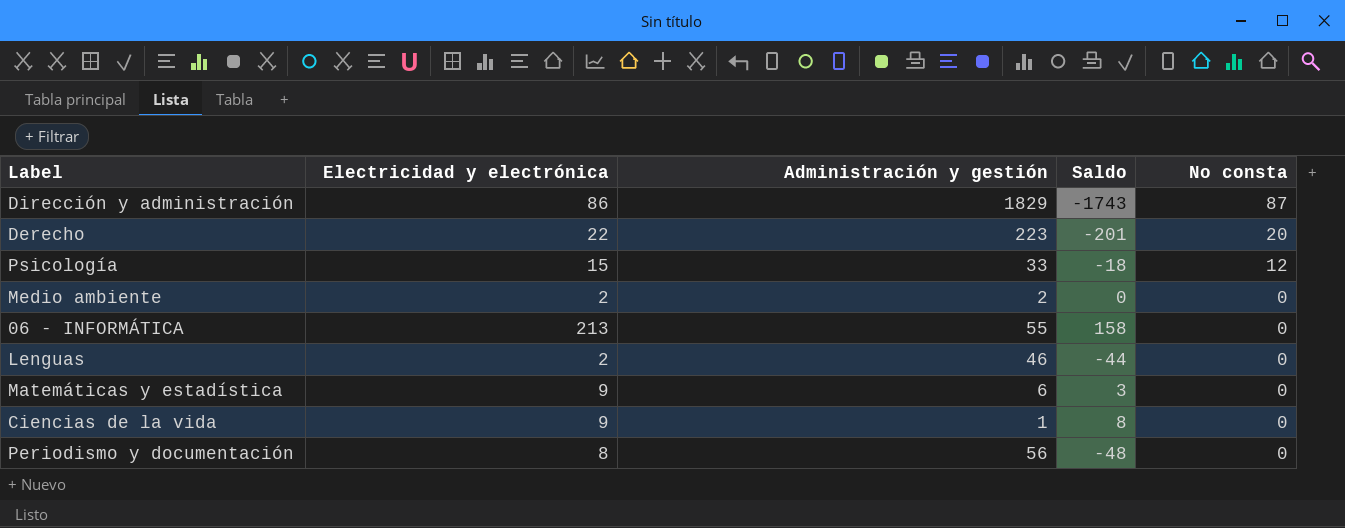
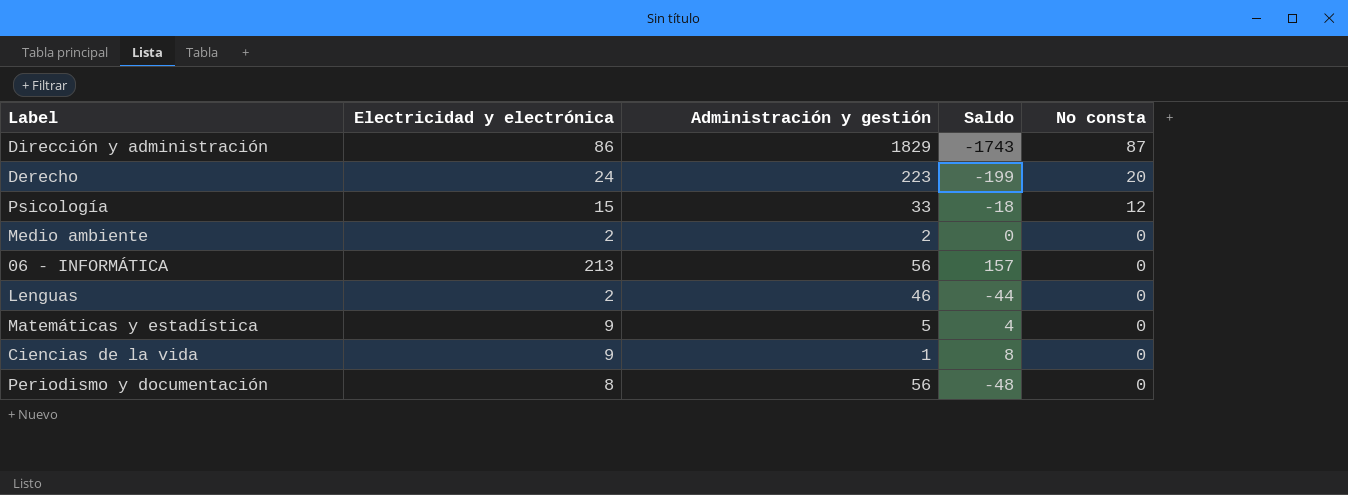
Derecho | Electricidad y electrónica: 22 -> 24
Derecho | Saldo: -201 -> -199
06 - INFORMÁTICA | Administración y gestión: 55 -> 56
06 - INFORMÁTICA | Saldo: 158 -> 157
Matemáticas y estadística | Administración y gestión: 6 -> 5
Matemáticas y estadística | Saldo: 3 -> 4

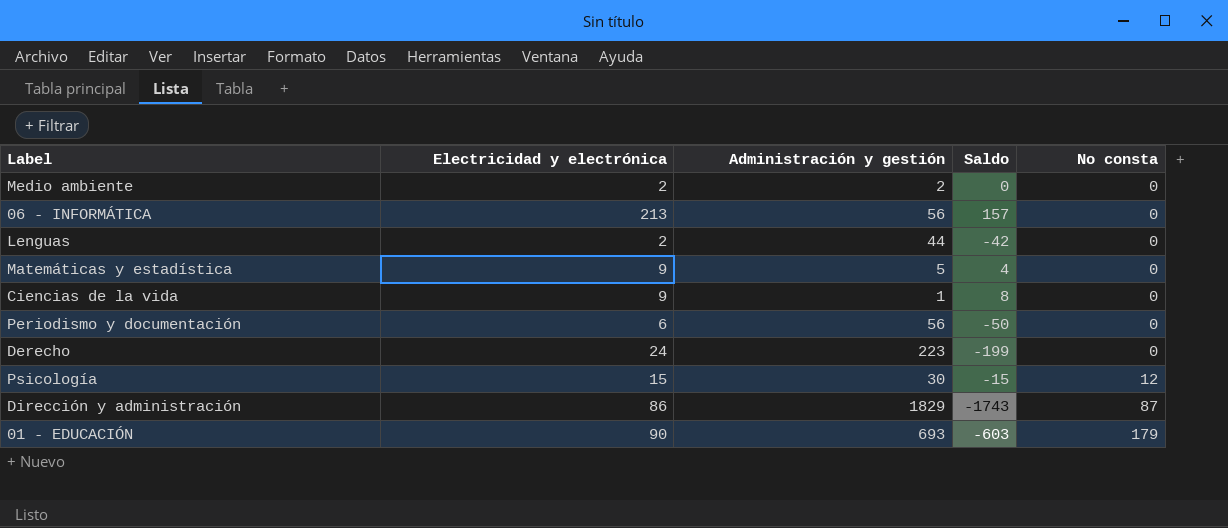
row order: No consta descending -> No consta ascending
Lenguas | Administración y gestión: 46 -> 44
Lenguas | Saldo: -44 -> -42
Periodismo y documentación | Electricidad y electrónica: 8 -> 6
Periodismo y documentación | Saldo: -48 -> -50
Derecho | No consta: 20 -> 0
Psicología | Administración y gestión: 33 -> 30
Psicología | Saldo: -18 -> -15
row 01 - EDUCACIÓN: none -> 90 | 693 | -603 | 179

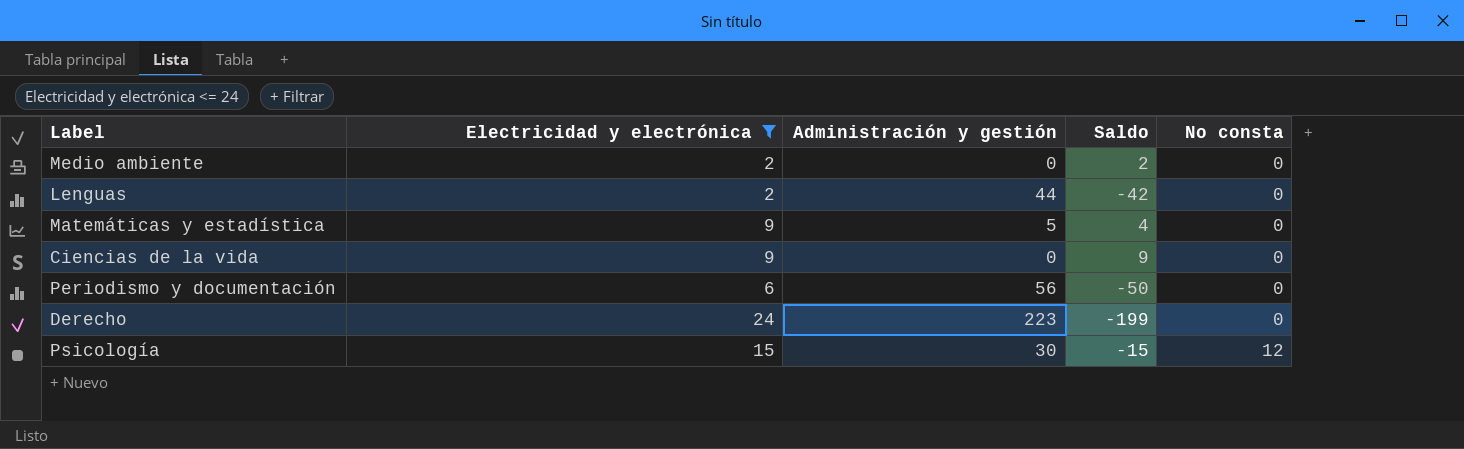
filter: none -> Electricidad y electrónica <= 24
Medio ambiente | Administración y gestión: 2 -> 0
Medio ambiente | Saldo: 0 -> 2
Ciencias de la vida | Administración y gestión: 1 -> 0
Ciencias de la vida | Saldo: 8 -> 9

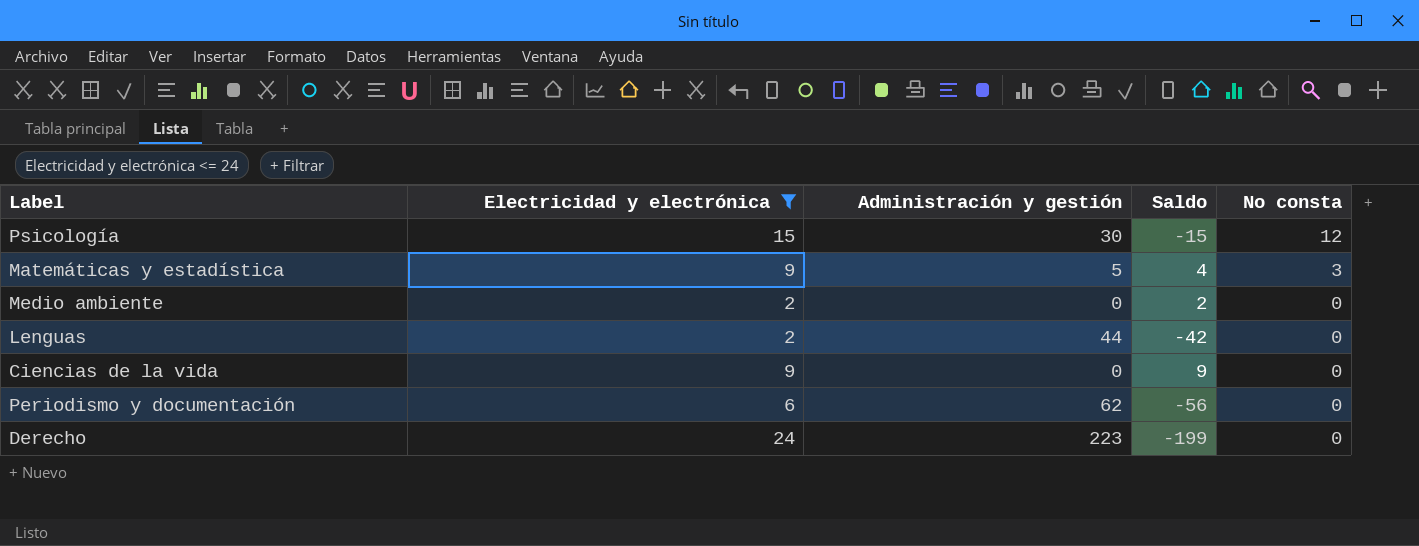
row order: No consta ascending -> No consta descending
Matemáticas y estadística | No consta: 0 -> 3
Periodismo y documentación | Administración y gestión: 56 -> 62
Periodismo y documentación | Saldo: -50 -> -56

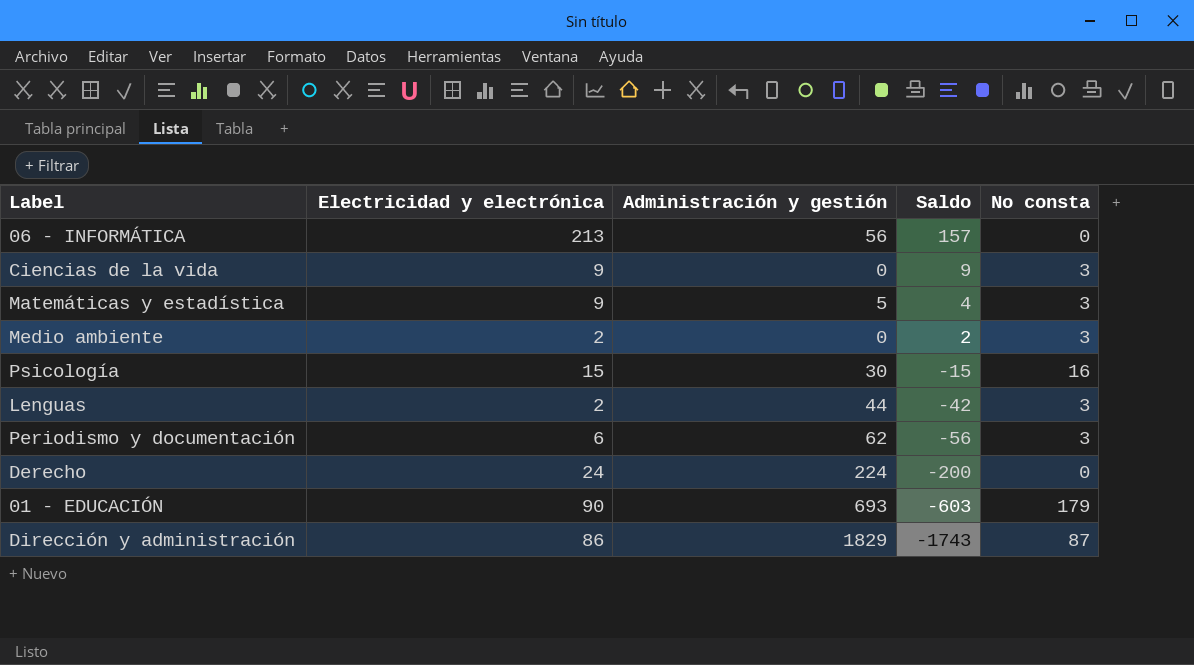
filter: Electricidad y electrónica <= 24 -> none
row order: No consta descending -> Saldo descending
Ciencias de la vida | No consta: 0 -> 3
Medio ambiente | No consta: 0 -> 3
Psicología | No consta: 12 -> 16
Lenguas | No consta: 0 -> 3
Periodismo y documentación | No consta: 0 -> 3
Derecho | Administración y gestión: 223 -> 224
Derecho | Saldo: -199 -> -200

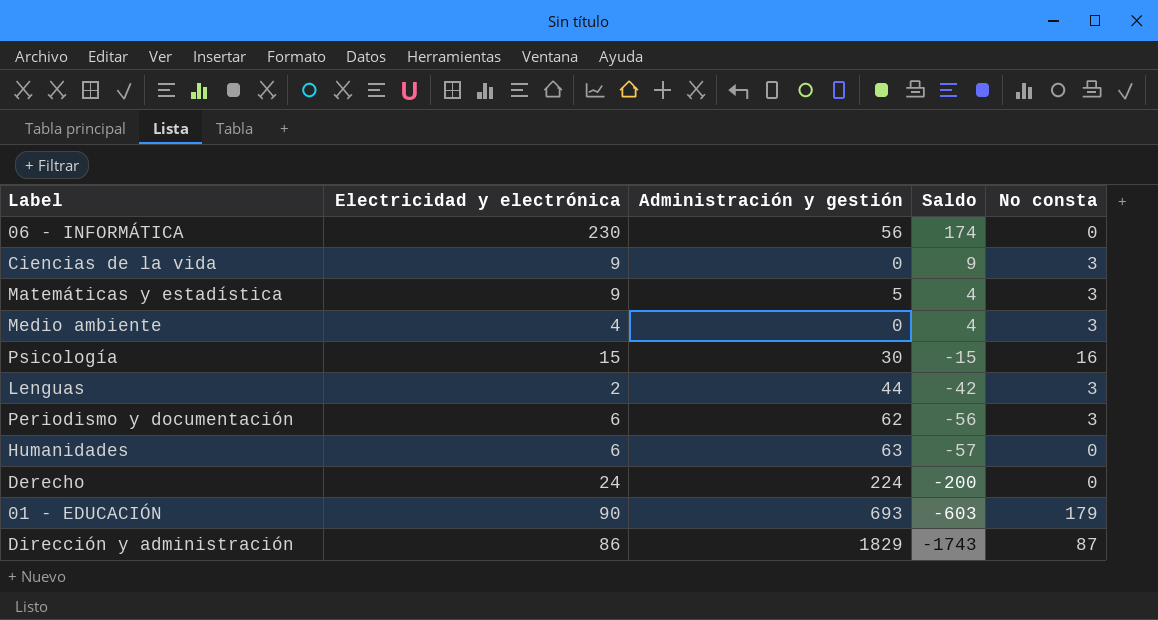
06 - INFORMÁTICA | Electricidad y electrónica: 213 -> 230
06 - INFORMÁTICA | Saldo: 157 -> 174
Medio ambiente | Electricidad y electrónica: 2 -> 4
Medio ambiente | Saldo: 2 -> 4
row Humanidades: none -> 6 | 63 | -57 | 0

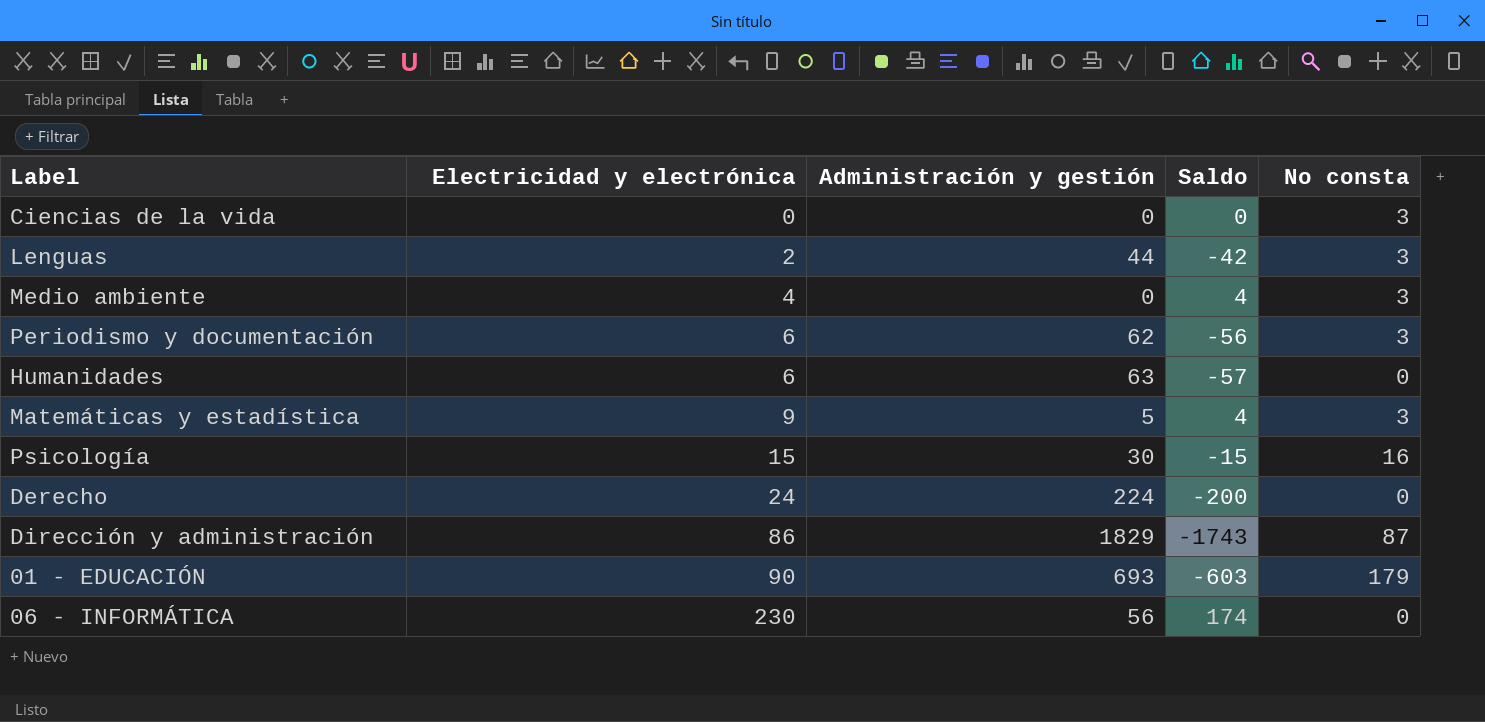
row order: Saldo descending -> Electricidad y electrónica ascending
Ciencias de la vida | Electricidad y electrónica: 9 -> 0
Ciencias de la vida | Saldo: 9 -> 0

